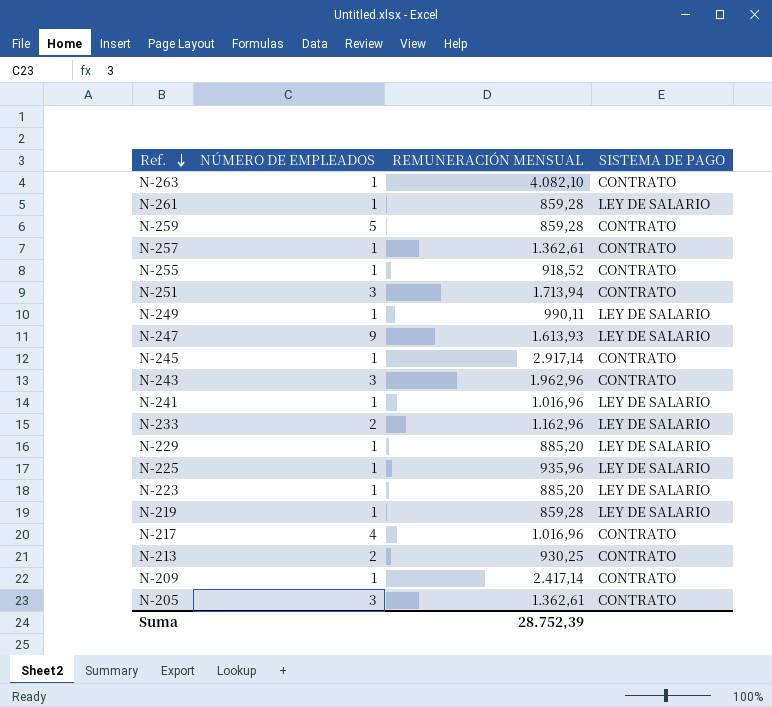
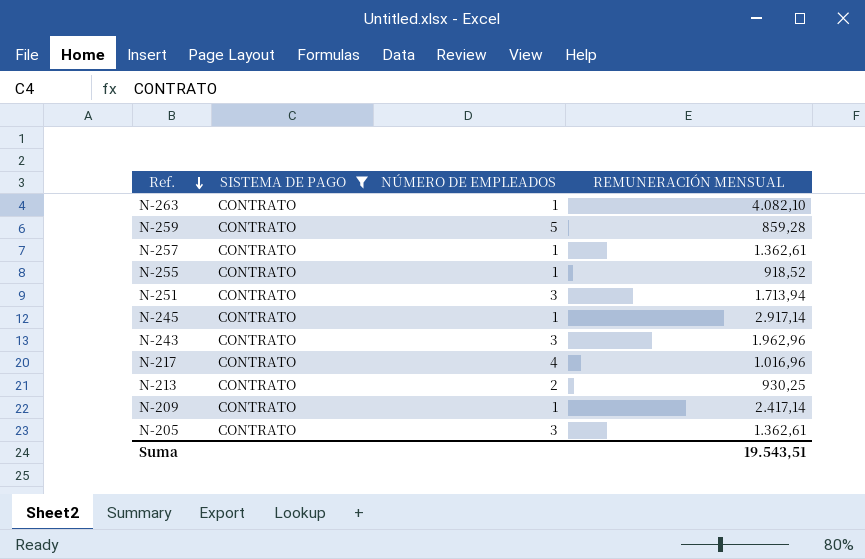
filter: none -> SISTEMA DE PAGO = CONTRATO
column SISTEMA DE PAGO | position: 4 -> 2
Suma | REMUNERACIÓN MENSUAL: 28.752,39 -> 19.543,51

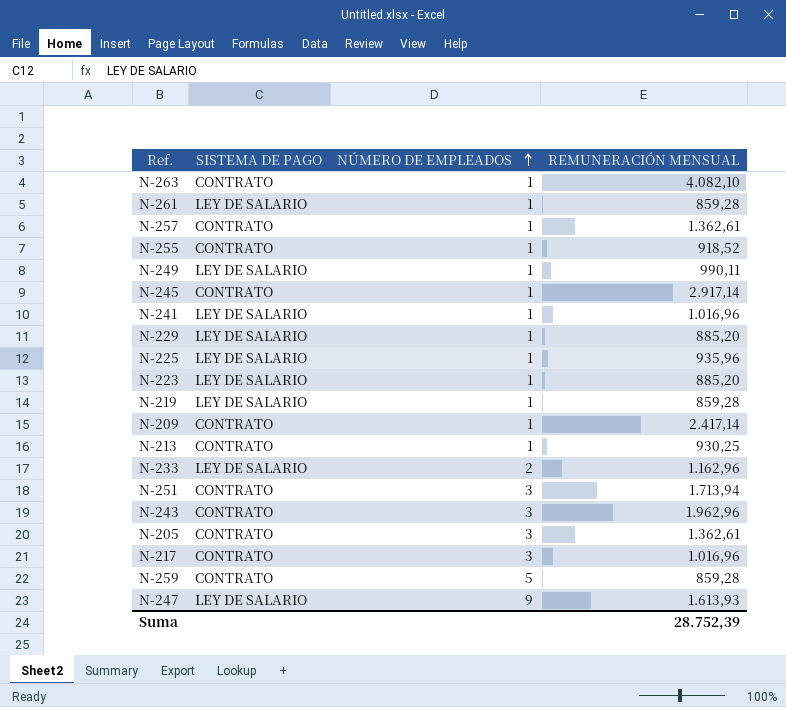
filter: SISTEMA DE PAGO = CONTRATO -> none
row order: Ref. descending -> NÚMERO DE EMPLEADOS ascending
N-213 | NÚMERO DE EMPLEADOS: 2 -> 1
N-217 | NÚMERO DE EMPLEADOS: 4 -> 3
Suma | REMUNERACIÓN MENSUAL: 19.543,51 -> 28.752,39

